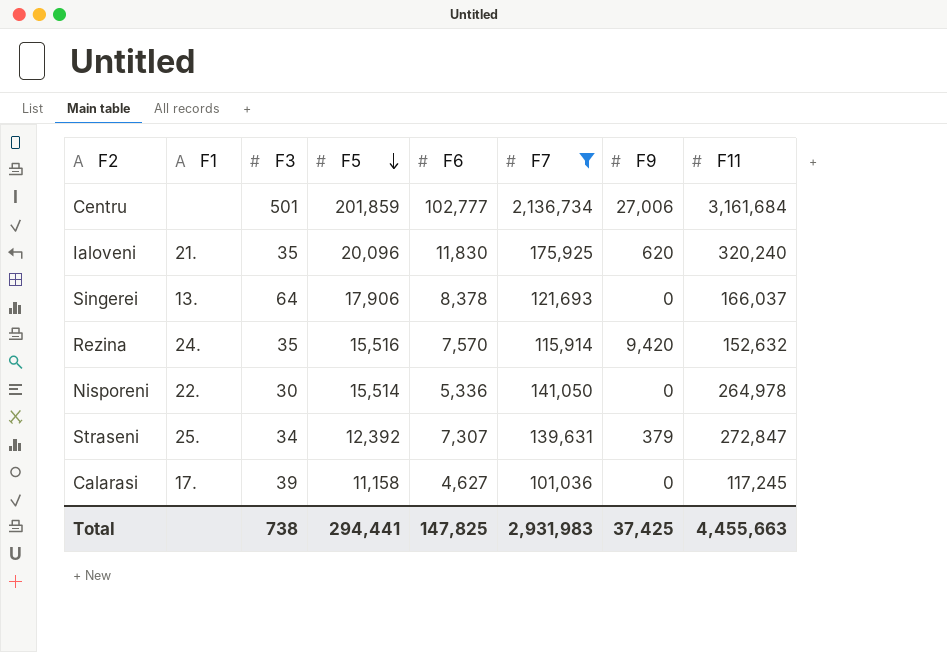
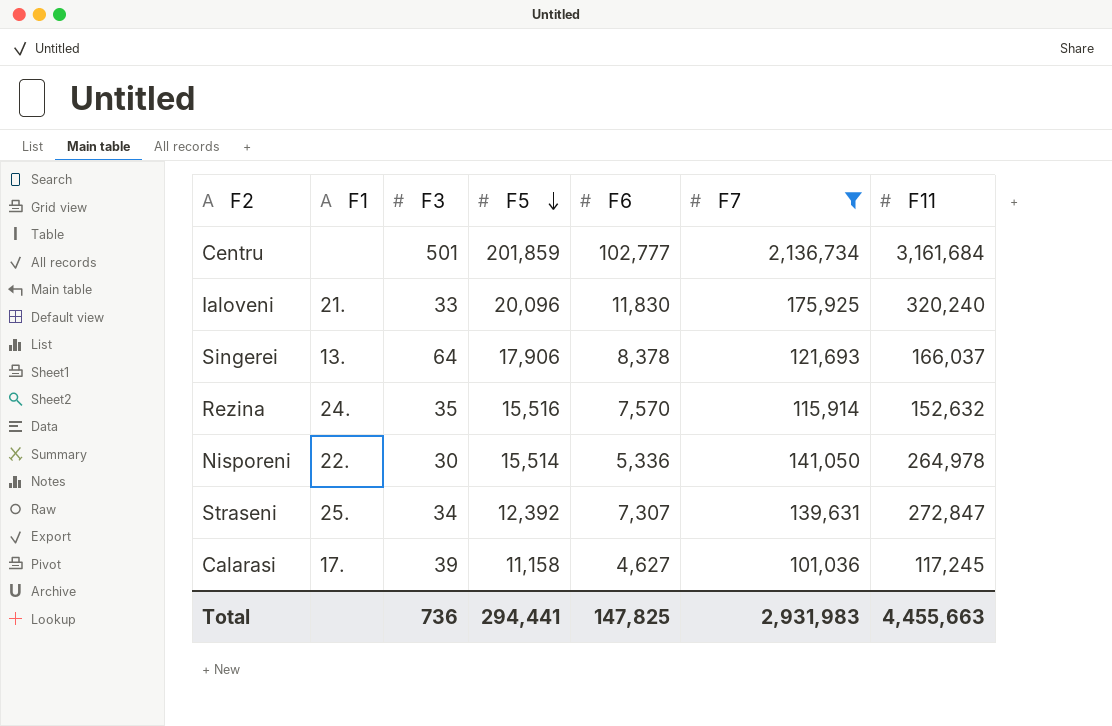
column F9 | position: 7 -> none
Ialoveni | F3: 35 -> 33
Total | F3: 738 -> 736

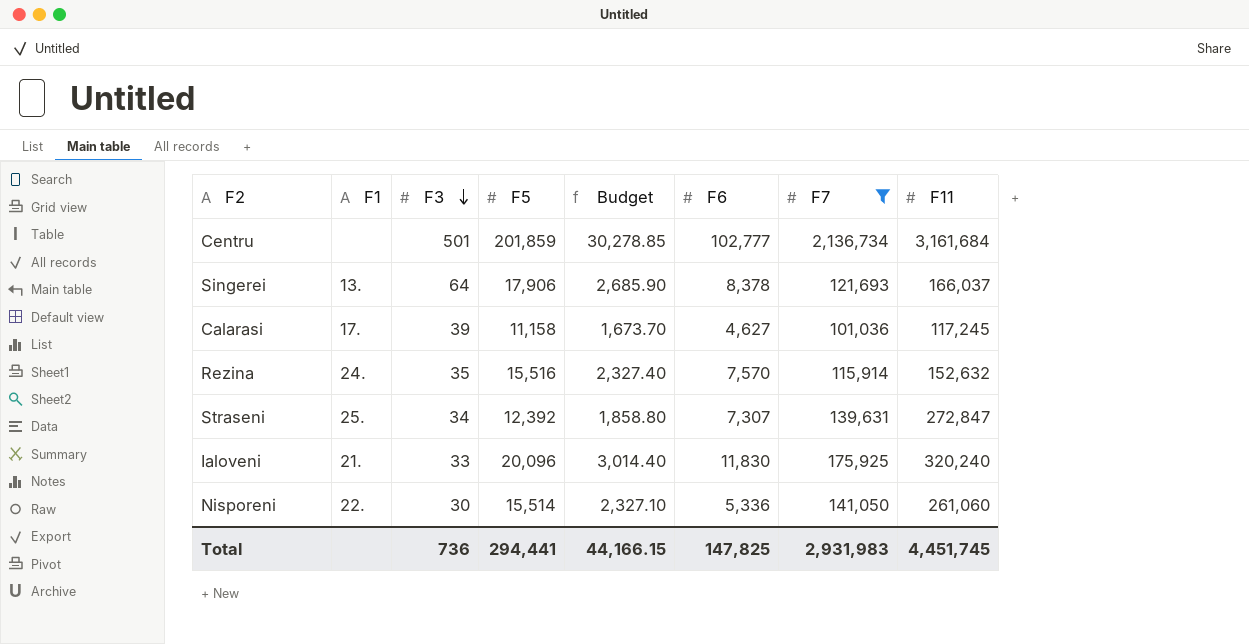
row order: F5 descending -> F3 descending
column Budget | formula: none -> [F5] * 0.15
Nisporeni | F11: 264,978 -> 261,060
Total | F11: 4,455,663 -> 4,451,745

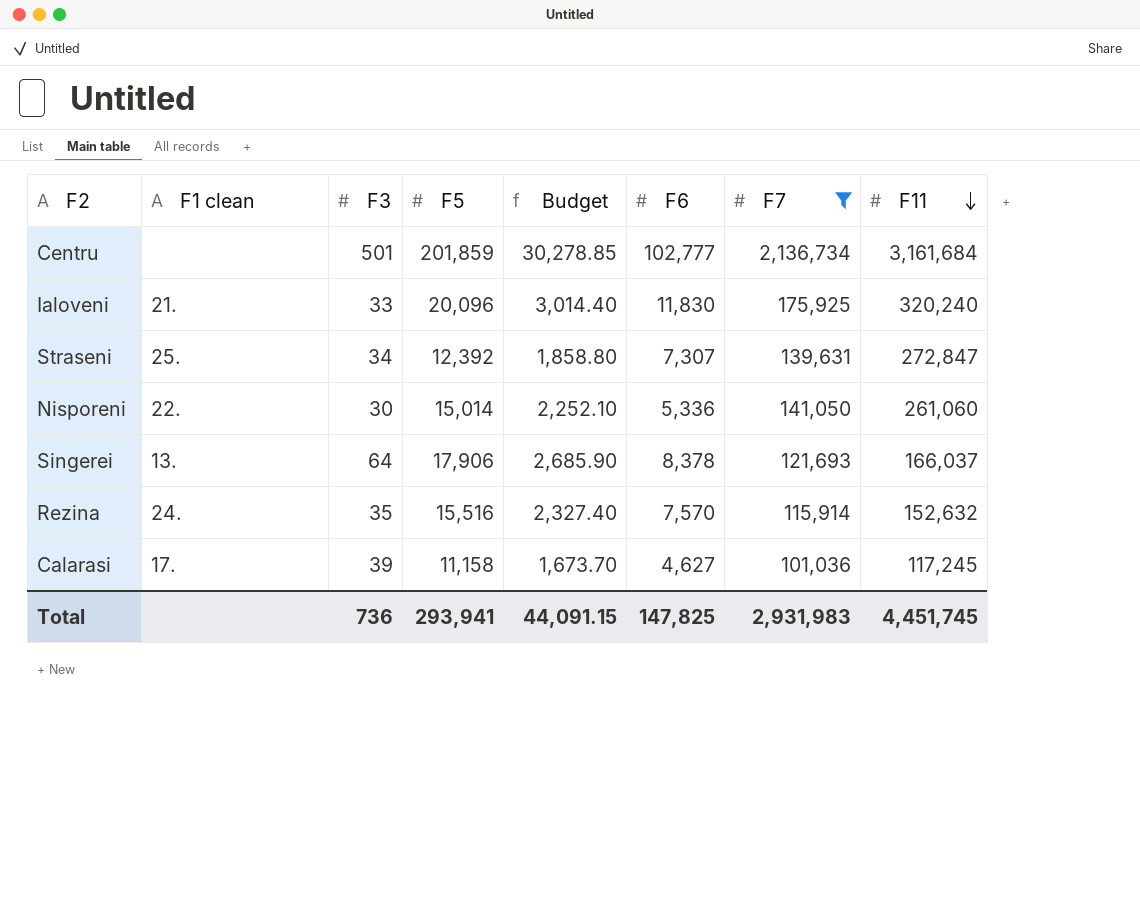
row order: F3 descending -> F11 descending
column name: F1 -> F1 clean
Nisporeni | F5: 15,514 -> 15,014
Nisporeni | Budget: 2,327.10 -> 2,252.10
Total | F5: 294,441 -> 293,941
Total | Budget: 44,166.15 -> 44,091.15

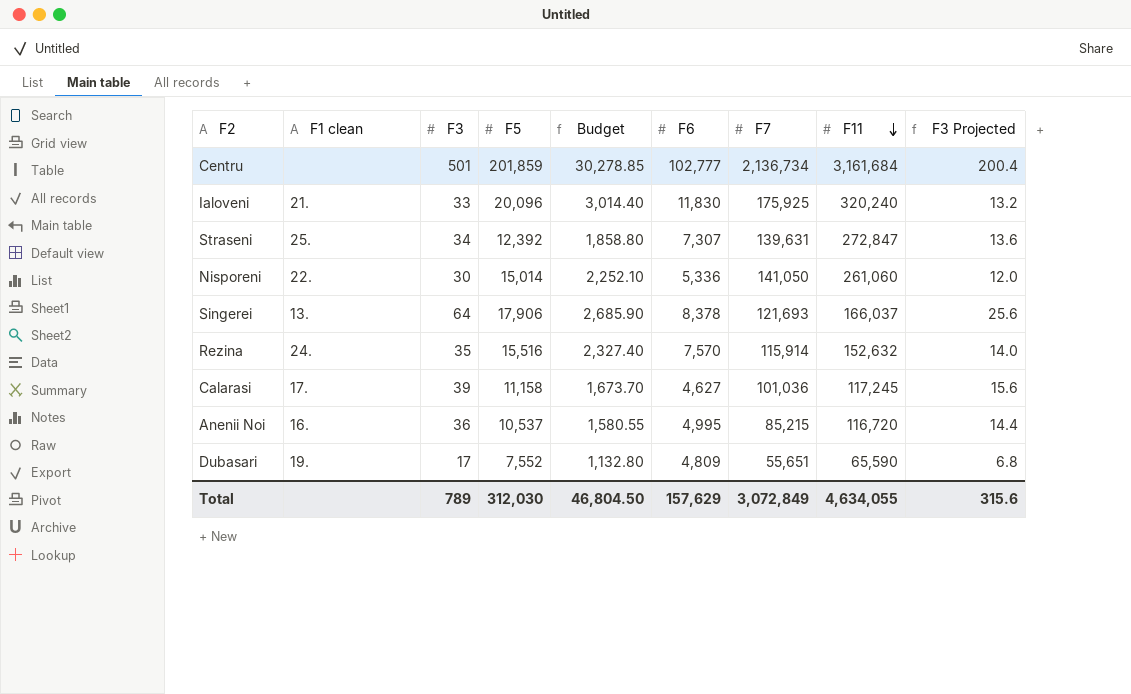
filter: F7 >= 101,036 -> none
column F3 Projected | formula: none -> [F3] * 0.4
Total | F3: 736 -> 789
Total | F5: 293,941 -> 312,030
Total | Budget: 44,091.15 -> 46,804.50
Total | F6: 147,825 -> 157,629
Total | F7: 2,931,983 -> 3,072,849
Total | F11: 4,451,745 -> 4,634,055

